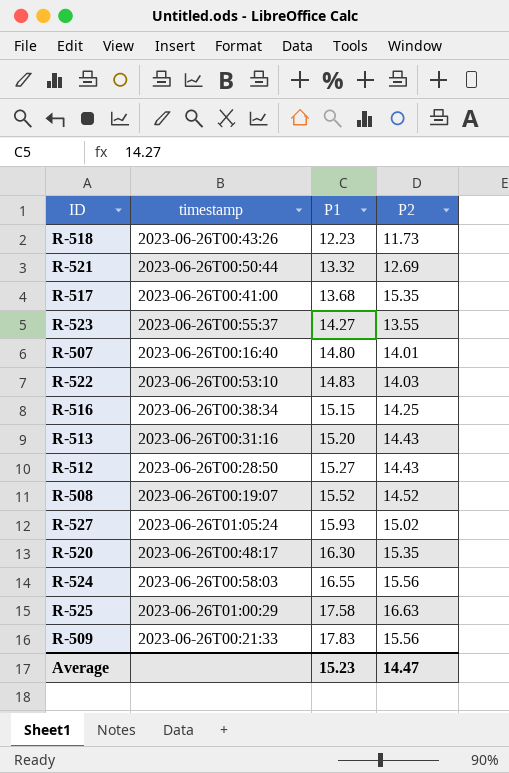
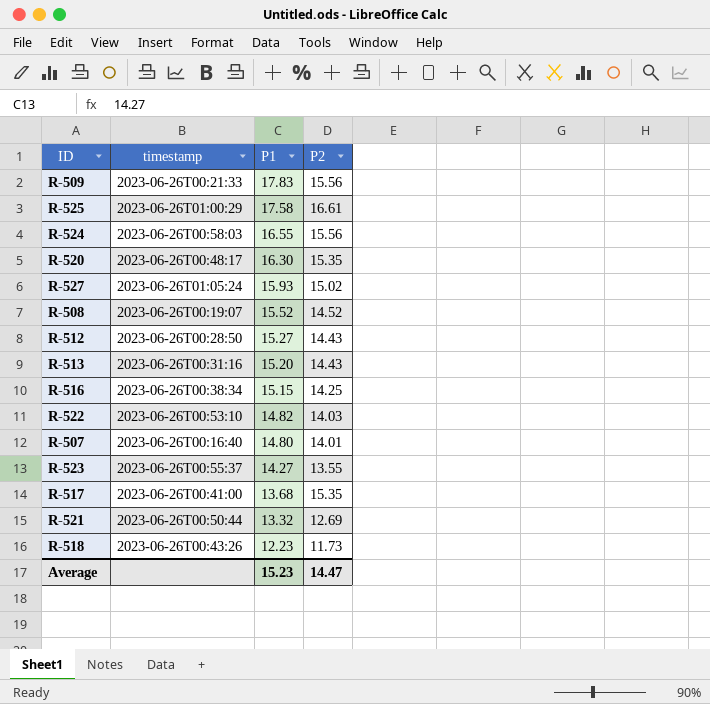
row order: P1 ascending -> P1 descending
R-525 | P2: 16.63 -> 16.61
R-522 | P1: 14.83 -> 14.82

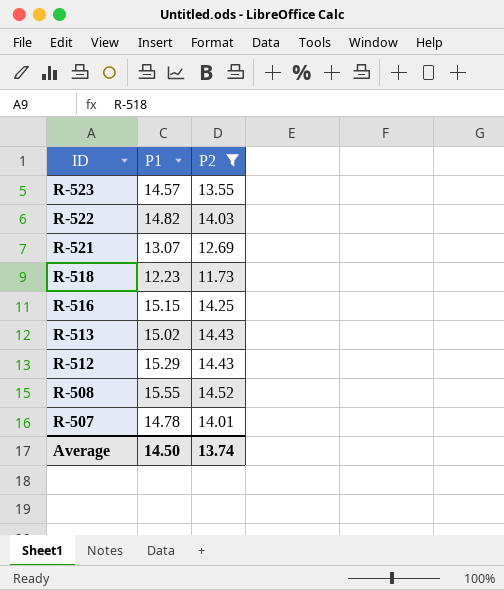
filter: none -> P2 <= 14.52
row order: P1 descending -> ID descending
column timestamp | position: 2 -> none
R-523 | P1: 14.27 -> 14.57
R-521 | P1: 13.32 -> 13.07
R-513 | P1: 15.20 -> 15.02
R-512 | P1: 15.27 -> 15.29
R-508 | P1: 15.52 -> 15.55
R-507 | P1: 14.80 -> 14.78
Average | P1: 15.23 -> 14.50
Average | P2: 14.47 -> 13.74

